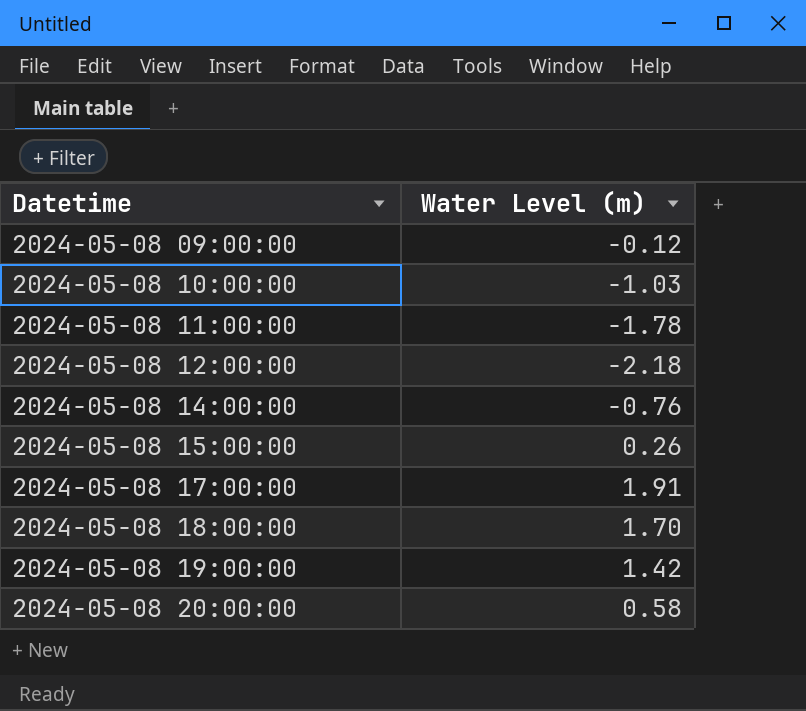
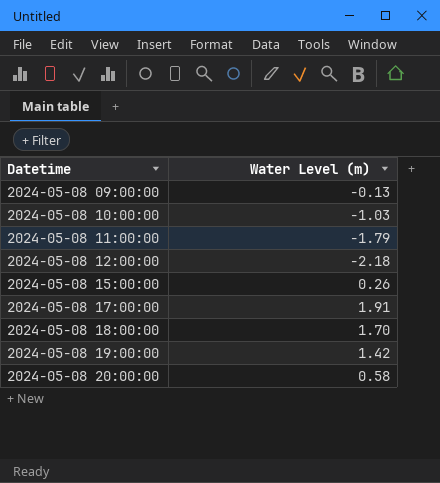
row 2024-05-08 14:00:00: -0.76 -> none
2024-05-08 09:00:00 | Water Level (m): -0.12 -> -0.13
2024-05-08 11:00:00 | Water Level (m): -1.78 -> -1.79

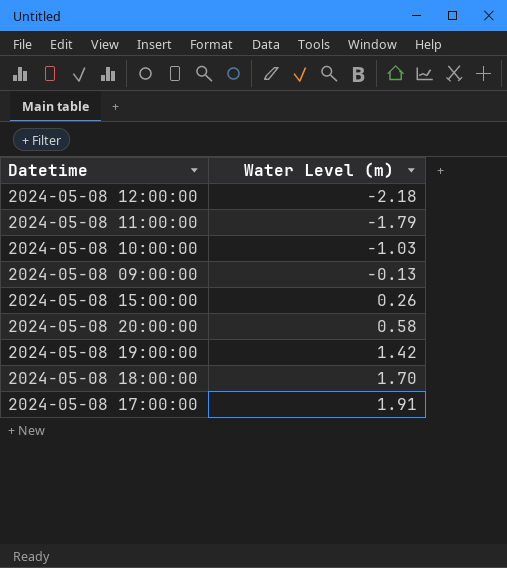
row order: Datetime ascending -> Water Level (m) ascending

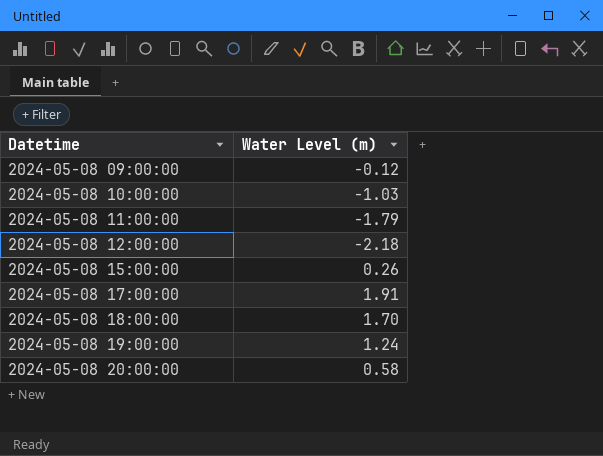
row order: Water Level (m) ascending -> Datetime ascending
2024-05-08 09:00:00 | Water Level (m): -0.13 -> -0.12
2024-05-08 19:00:00 | Water Level (m): 1.42 -> 1.24

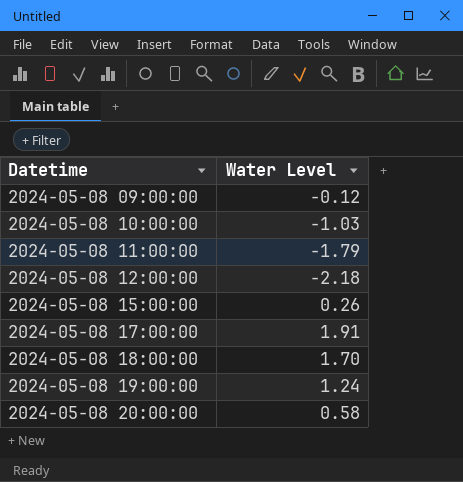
column name: Water Level (m) -> Water Level

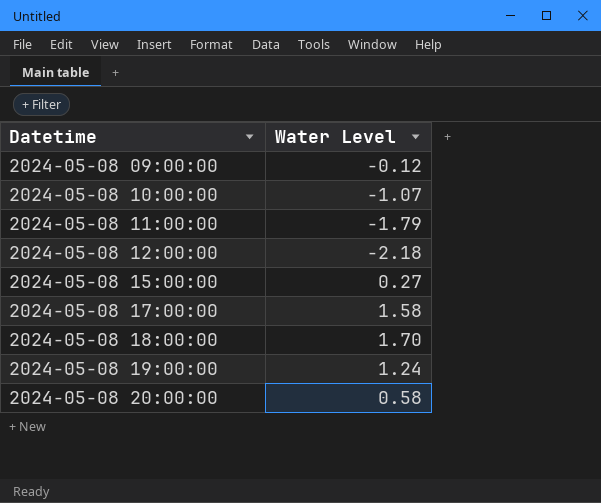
2024-05-08 10:00:00 | Water Level: -1.03 -> -1.07
2024-05-08 15:00:00 | Water Level: 0.26 -> 0.27
2024-05-08 17:00:00 | Water Level: 1.91 -> 1.58

